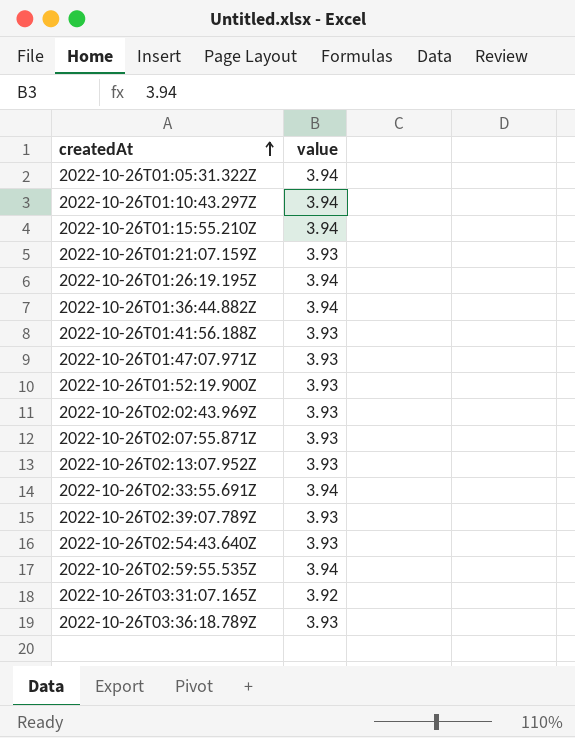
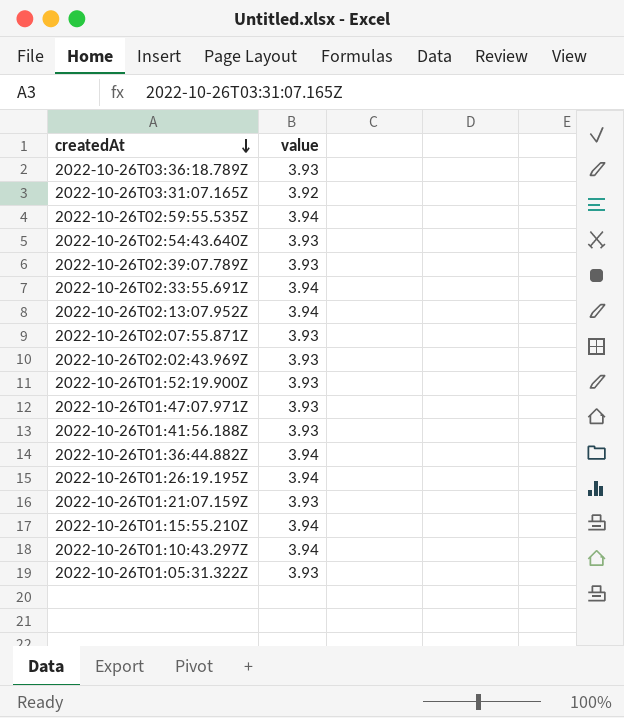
row order: createdAt ascending -> createdAt descending
2022-10-26T02:13:07.952Z | value: 3.93 -> 3.94
2022-10-26T01:05:31.322Z | value: 3.94 -> 3.93

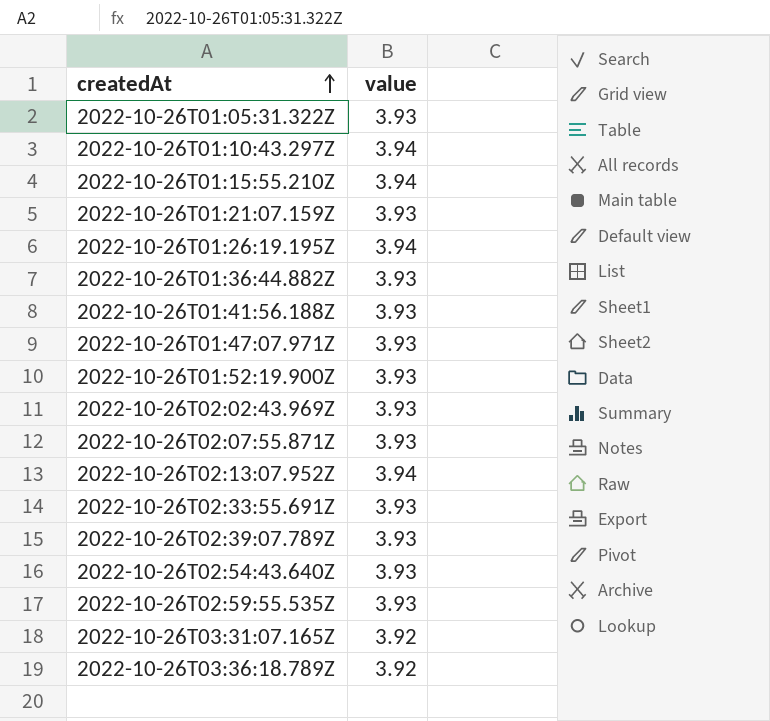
row order: createdAt descending -> createdAt ascending
2022-10-26T01:36:44.882Z | value: 3.94 -> 3.93
2022-10-26T02:33:55.691Z | value: 3.94 -> 3.93
2022-10-26T02:59:55.535Z | value: 3.94 -> 3.93
2022-10-26T03:36:18.789Z | value: 3.93 -> 3.92

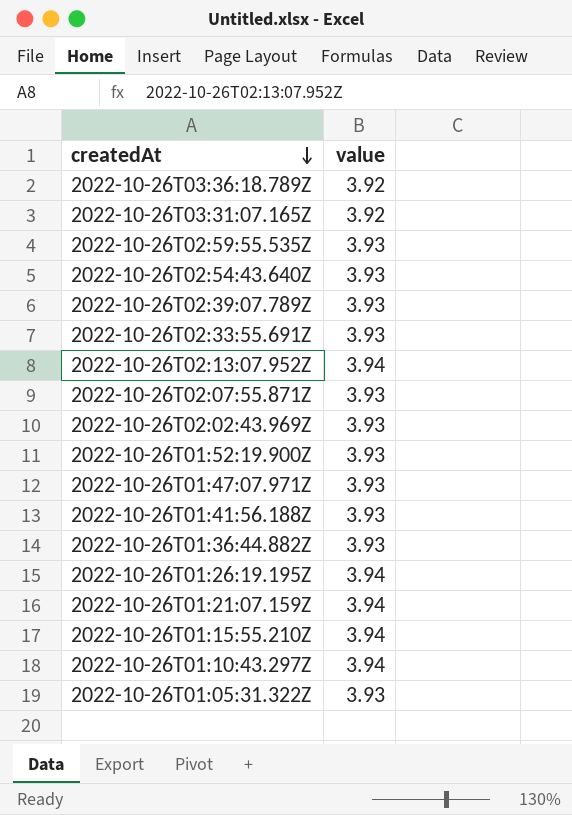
row order: createdAt ascending -> createdAt descending
2022-10-26T01:21:07.159Z | value: 3.93 -> 3.94

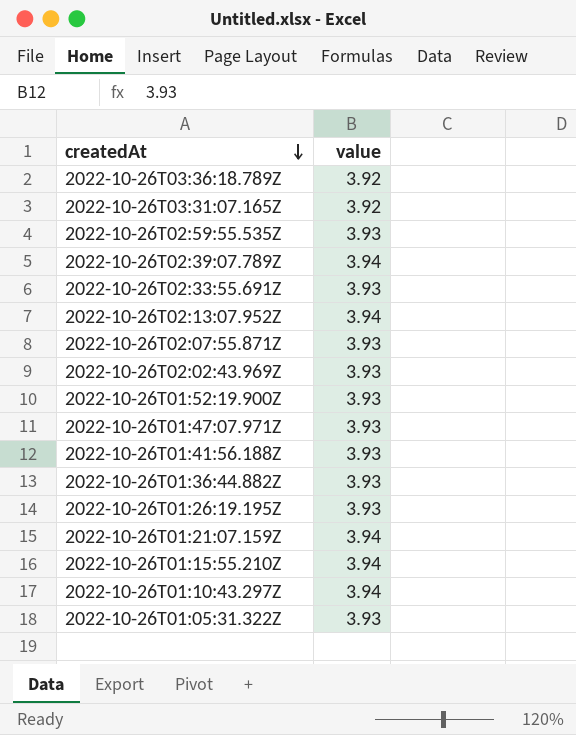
row 2022-10-26T02:54:43.640Z: 3.93 -> none
2022-10-26T02:39:07.789Z | value: 3.93 -> 3.94
2022-10-26T01:26:19.195Z | value: 3.94 -> 3.93

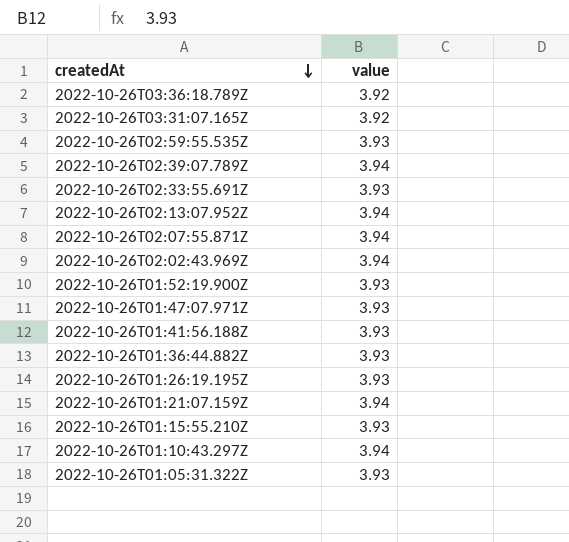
2022-10-26T02:07:55.871Z | value: 3.93 -> 3.94
2022-10-26T02:02:43.969Z | value: 3.93 -> 3.94
2022-10-26T01:15:55.210Z | value: 3.94 -> 3.93

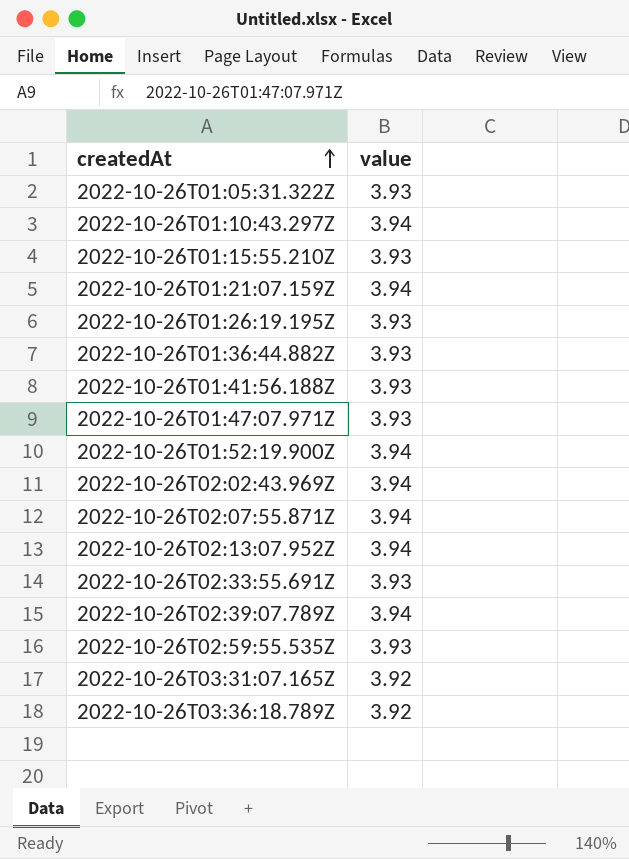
row order: createdAt descending -> createdAt ascending
2022-10-26T01:52:19.900Z | value: 3.93 -> 3.94

